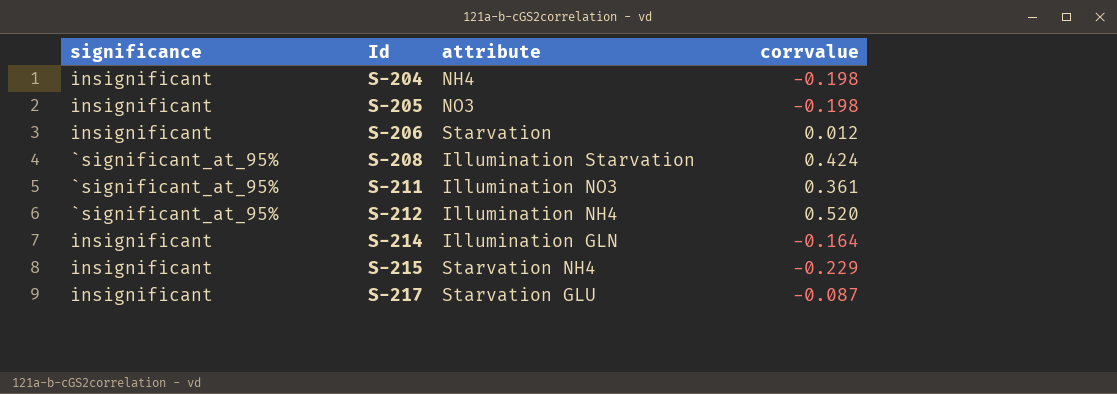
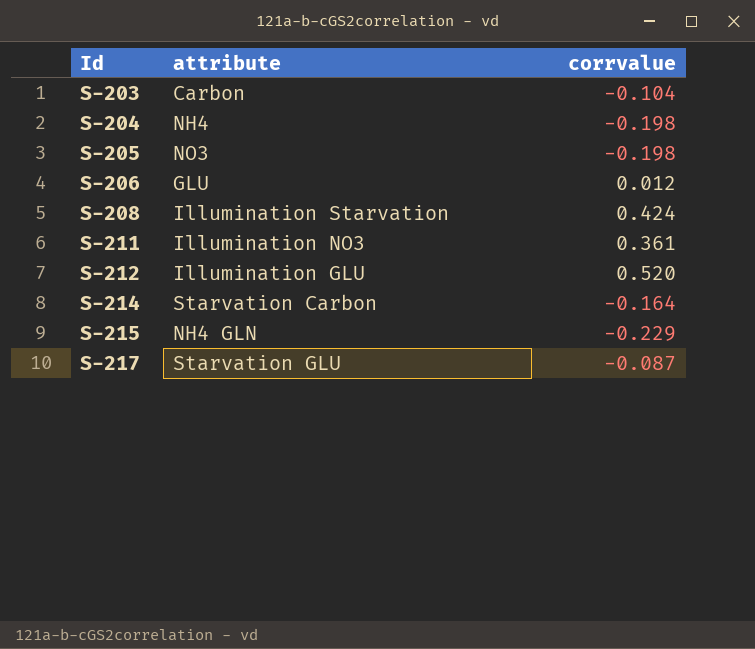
column significance | position: 1 -> none
row S-203: none -> Carbon | -0.104
S-206 | attribute: Starvation -> GLU
S-212 | attribute: Illumination NH4 -> Illumination GLU
S-214 | attribute: Illumination GLN -> Starvation Carbon
S-215 | attribute: Starvation NH4 -> NH4 GLN

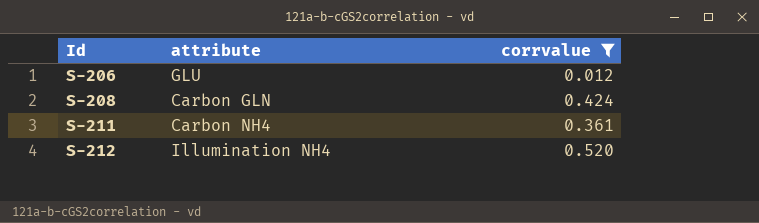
filter: none -> corrvalue >= 0.012
S-208 | attribute: Illumination Starvation -> Carbon GLN
S-211 | attribute: Illumination NO3 -> Carbon NH4
S-212 | attribute: Illumination GLU -> Illumination NH4

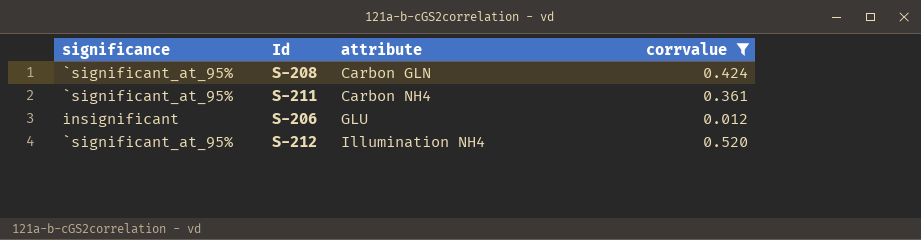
row order: Id ascending -> attribute ascending
column significance | position: none -> 1

